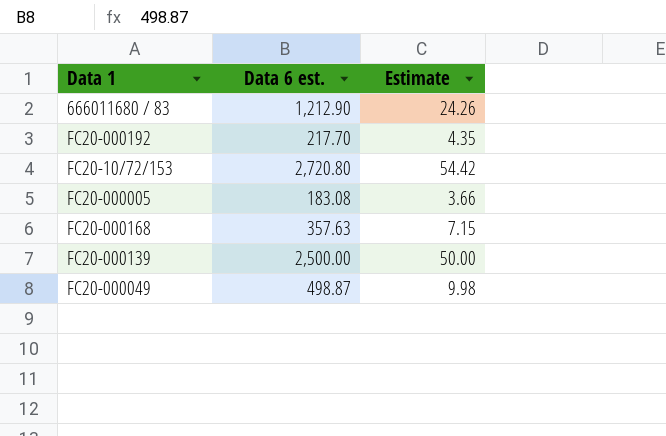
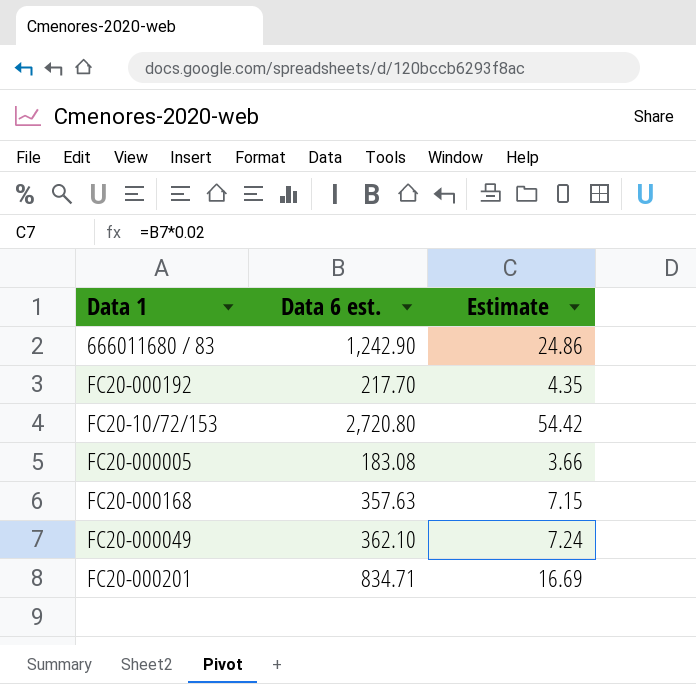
row FC20-000139: 2,500.00 | 50.00 -> none
666011680 / 83 | Data 6 est.: 1,212.90 -> 1,242.90
666011680 / 83 | Estimate: 24.26 -> 24.86
FC20-000049 | Data 6 est.: 498.87 -> 362.10
FC20-000049 | Estimate: 9.98 -> 7.24
row FC20-000201: none -> 834.71 | 16.69

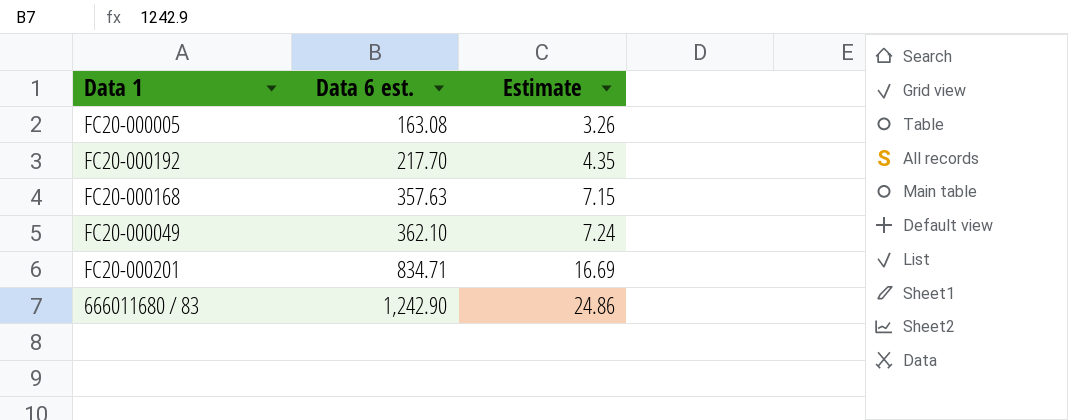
row order: none -> Data 6 est. ascending
row FC20-10/72/153: 2,720.80 | 54.42 -> none
FC20-000005 | Data 6 est.: 183.08 -> 163.08
FC20-000005 | Estimate: 3.66 -> 3.26

